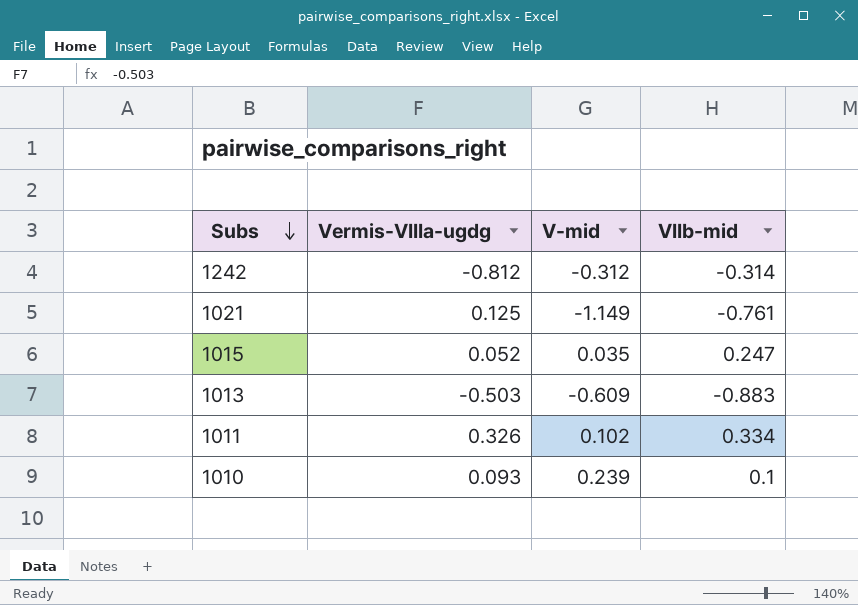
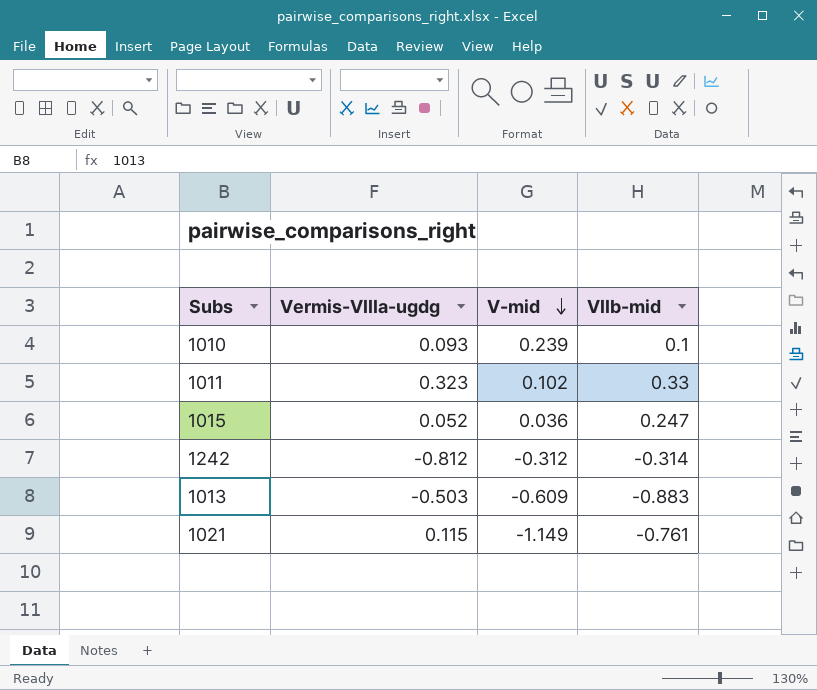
row order: Subs descending -> V-mid descending
1011 | Vermis-VIIIa-ugdg: 0.326 -> 0.323
1011 | VIIb-mid: 0.334 -> 0.33
1015 | V-mid: 0.035 -> 0.036
1021 | Vermis-VIIIa-ugdg: 0.125 -> 0.115

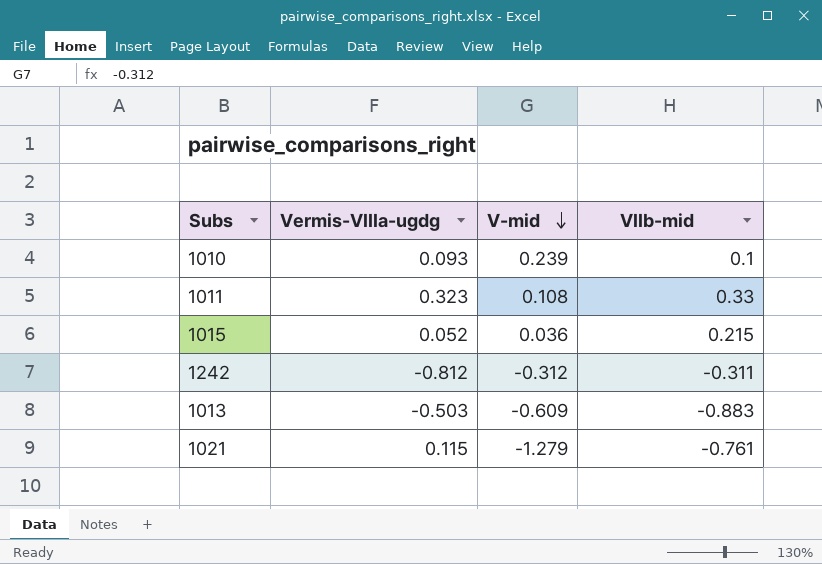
1011 | V-mid: 0.102 -> 0.108
1015 | VIIb-mid: 0.247 -> 0.215
1242 | VIIb-mid: -0.314 -> -0.311
1021 | V-mid: -1.149 -> -1.279

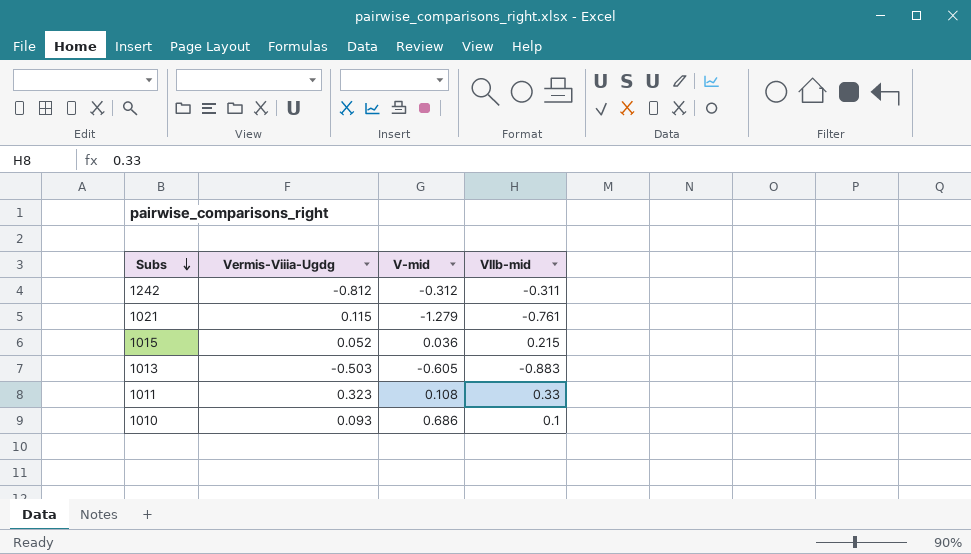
row order: V-mid descending -> Subs descending
column name: Vermis-VIIIa-ugdg -> Vermis-Viiia-Ugdg
1013 | V-mid: -0.609 -> -0.605
1010 | V-mid: 0.239 -> 0.686

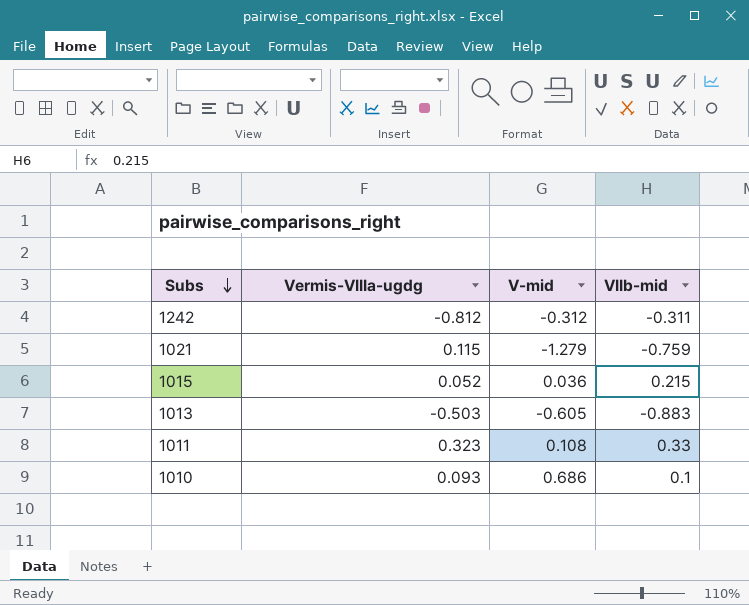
column name: Vermis-Viiia-Ugdg -> Vermis-VIIIa-ugdg
1021 | VIIb-mid: -0.761 -> -0.759

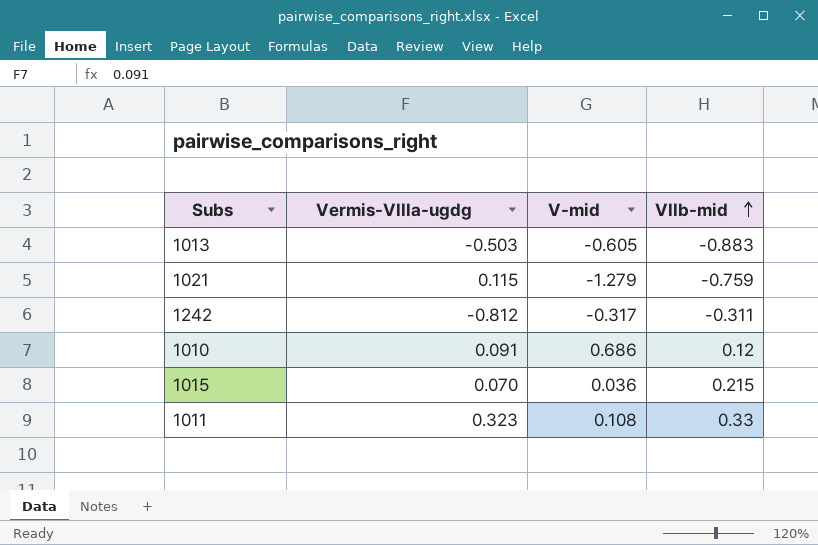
row order: Subs descending -> VIIb-mid ascending
1242 | V-mid: -0.312 -> -0.317
1010 | Vermis-VIIIa-ugdg: 0.093 -> 0.091
1010 | VIIb-mid: 0.1 -> 0.12
1015 | Vermis-VIIIa-ugdg: 0.052 -> 0.070

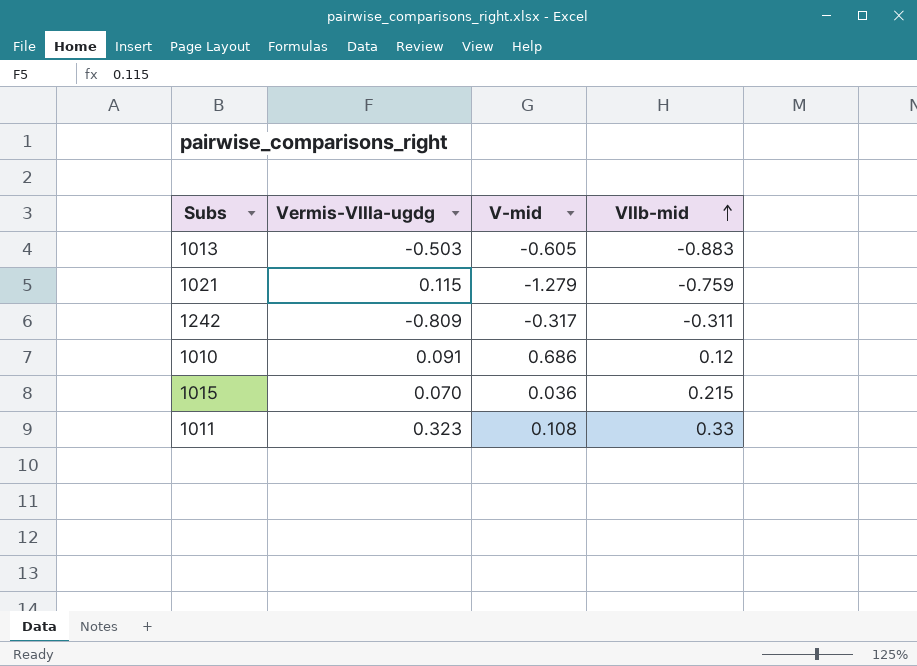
1242 | Vermis-VIIIa-ugdg: -0.812 -> -0.809

